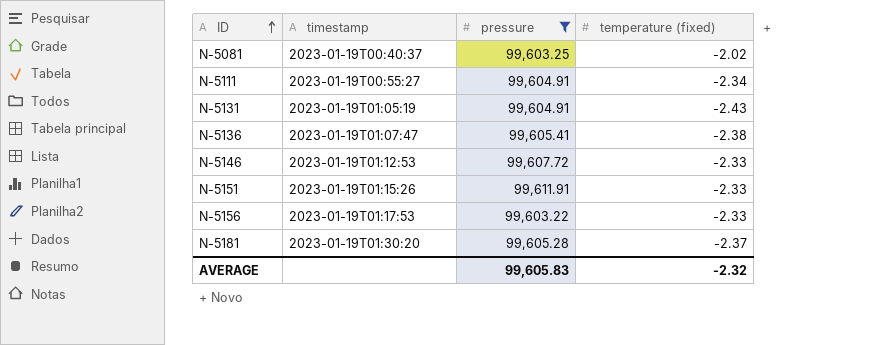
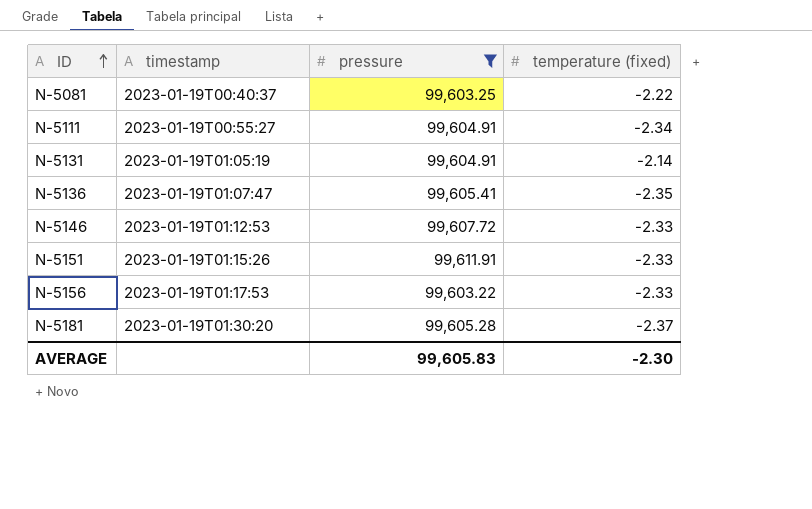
N-5081 | temperature (fixed): -2.02 -> -2.22
N-5131 | temperature (fixed): -2.43 -> -2.14
N-5136 | temperature (fixed): -2.38 -> -2.35
AVERAGE | temperature (fixed): -2.32 -> -2.30

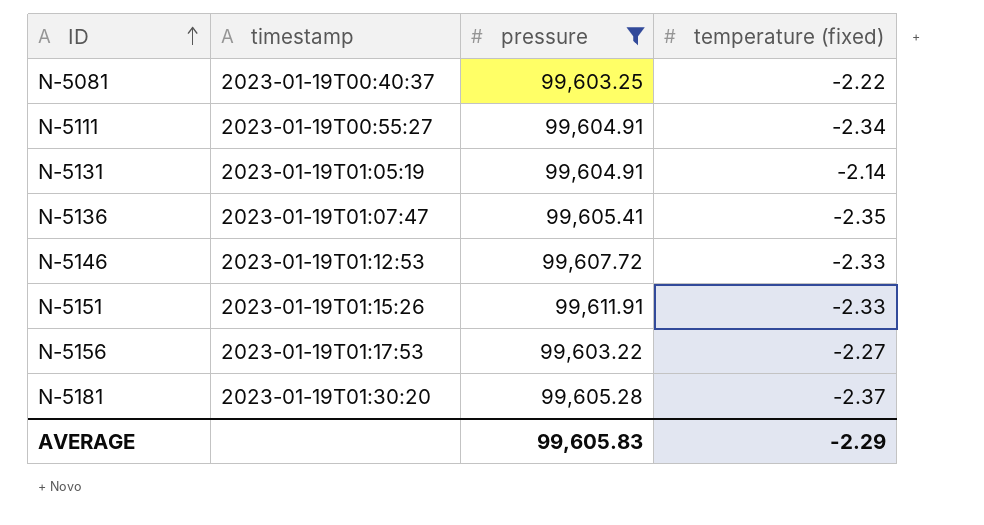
N-5156 | temperature (fixed): -2.33 -> -2.27
AVERAGE | temperature (fixed): -2.30 -> -2.29

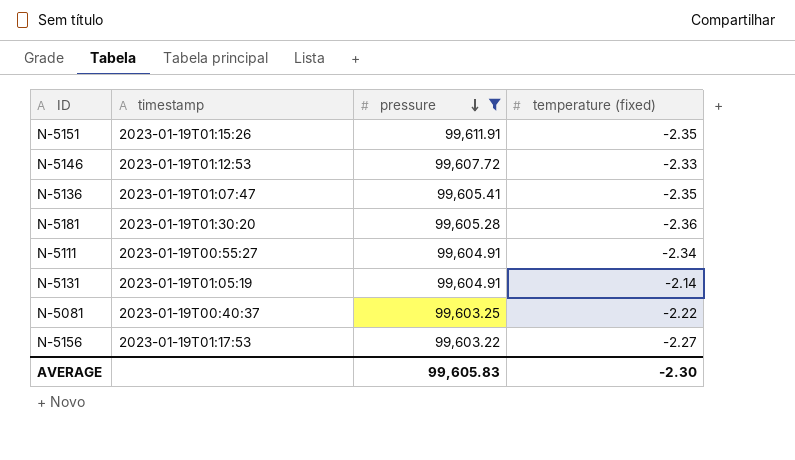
row order: ID ascending -> pressure descending
N-5151 | temperature (fixed): -2.33 -> -2.35
N-5181 | temperature (fixed): -2.37 -> -2.36
AVERAGE | temperature (fixed): -2.29 -> -2.30

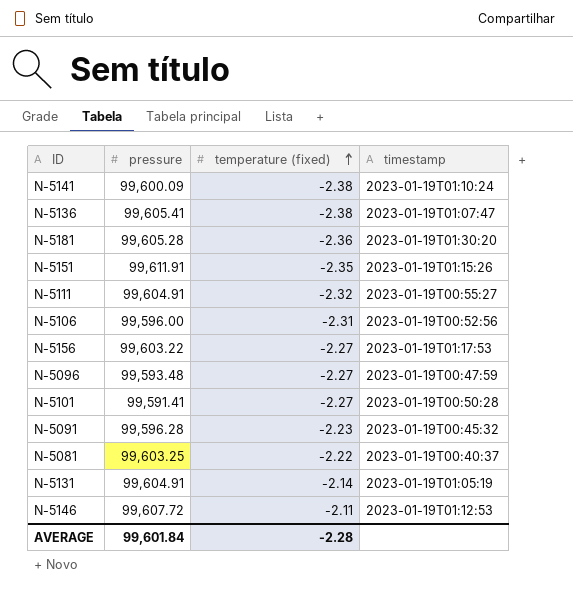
filter: pressure >= 99,603.22 -> none
row order: pressure descending -> temperature (fixed) ascending
column timestamp | position: 2 -> 4
N-5136 | temperature (fixed): -2.35 -> -2.38
N-5111 | temperature (fixed): -2.34 -> -2.32
N-5146 | temperature (fixed): -2.33 -> -2.11
AVERAGE | pressure: 99,605.83 -> 99,601.84
AVERAGE | temperature (fixed): -2.30 -> -2.28

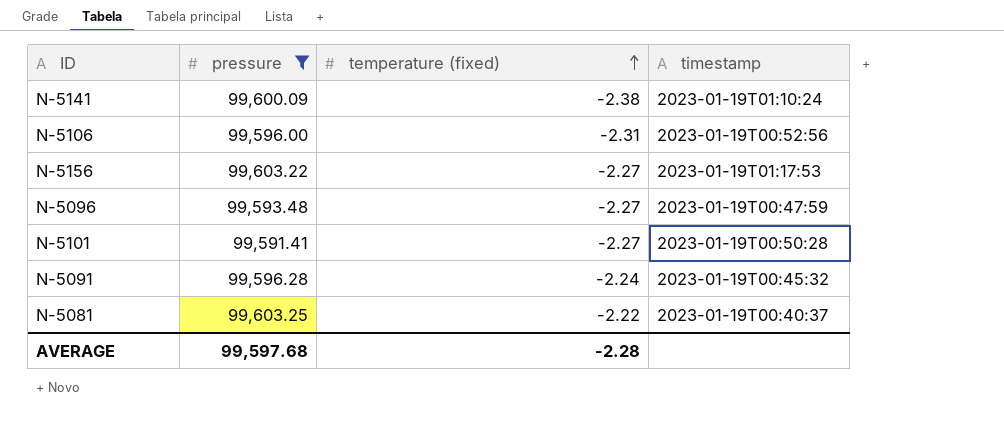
filter: none -> pressure <= 99,603.25
N-5091 | temperature (fixed): -2.23 -> -2.24
AVERAGE | pressure: 99,601.84 -> 99,597.68

